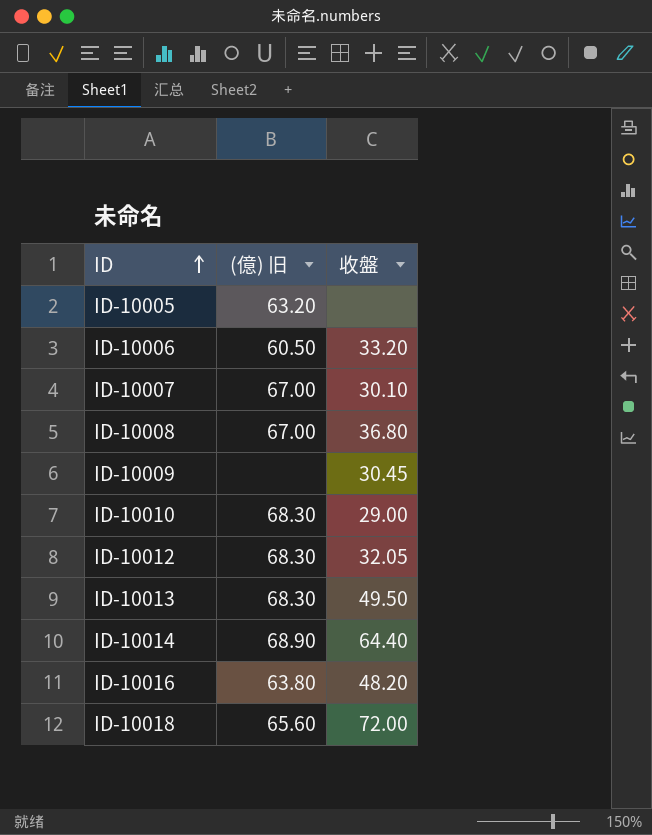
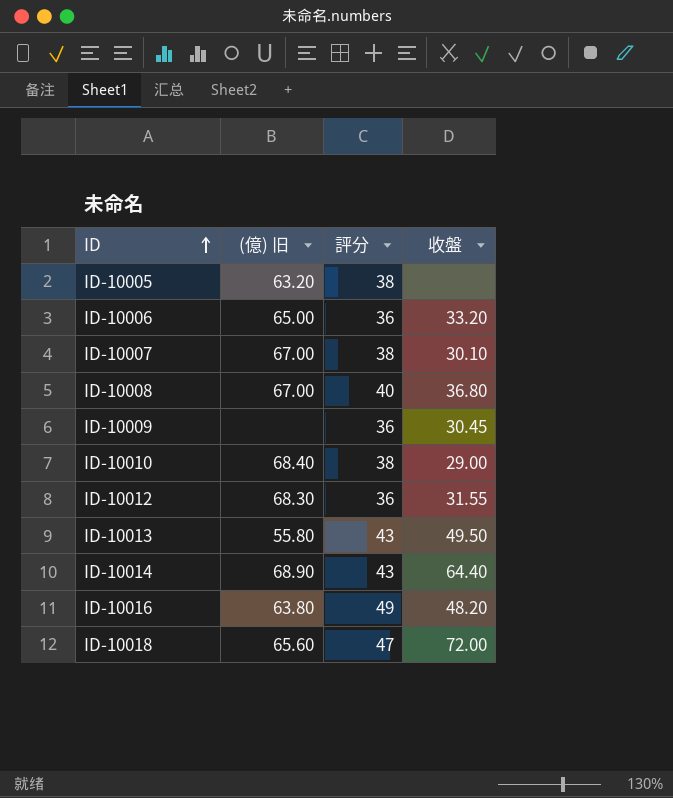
column 評分 | position: none -> 3
ID-10006 | (億) 旧: 60.50 -> 65.00
ID-10010 | (億) 旧: 68.30 -> 68.40
ID-10012 | 收盤: 32.05 -> 31.55
ID-10013 | (億) 旧: 68.30 -> 55.80

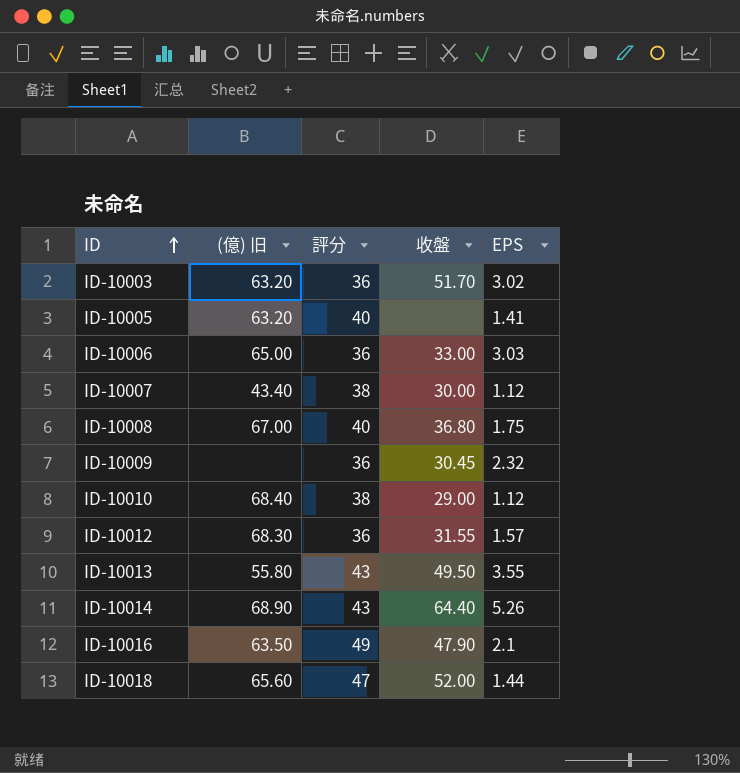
column EPS | position: none -> 5
row ID-10003: none -> 63.20 | 36 | 51.70 | 3.02
ID-10005 | 評分: 38 -> 40
ID-10006 | 收盤: 33.20 -> 33.00
ID-10007 | (億) 旧: 67.00 -> 43.40
ID-10007 | 收盤: 30.10 -> 30.00
ID-10016 | (億) 旧: 63.80 -> 63.50
ID-10016 | 收盤: 48.20 -> 47.90
ID-10018 | 收盤: 72.00 -> 52.00

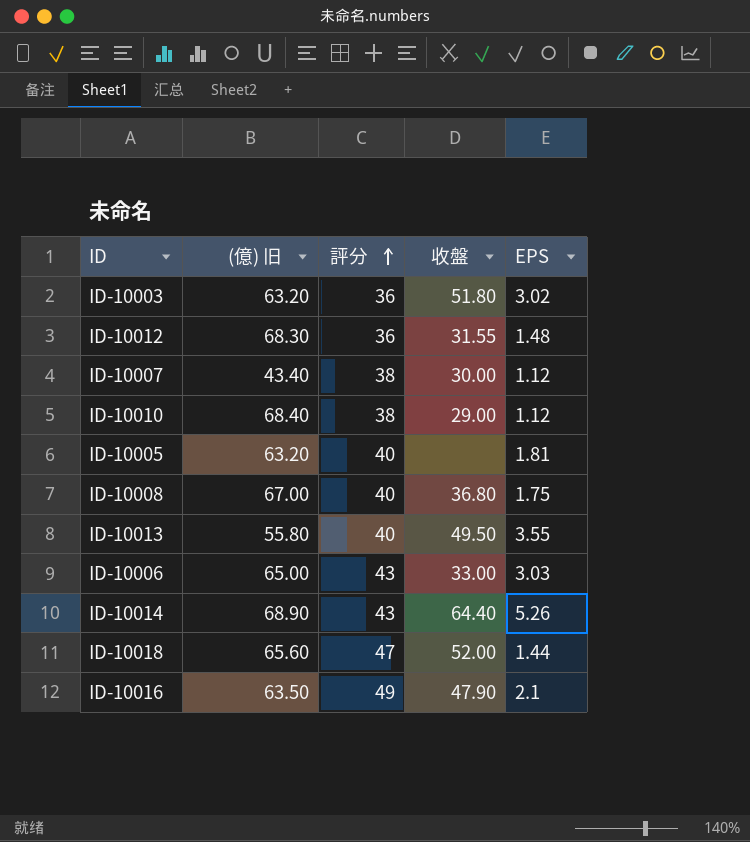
row order: ID ascending -> 評分 ascending
row ID-10009: none | 36 | 30.45 | 2.32 -> none
ID-10003 | 收盤: 51.70 -> 51.80
ID-10012 | EPS: 1.57 -> 1.48
ID-10005 | EPS: 1.41 -> 1.81
ID-10013 | 評分: 43 -> 40
ID-10006 | 評分: 36 -> 43

